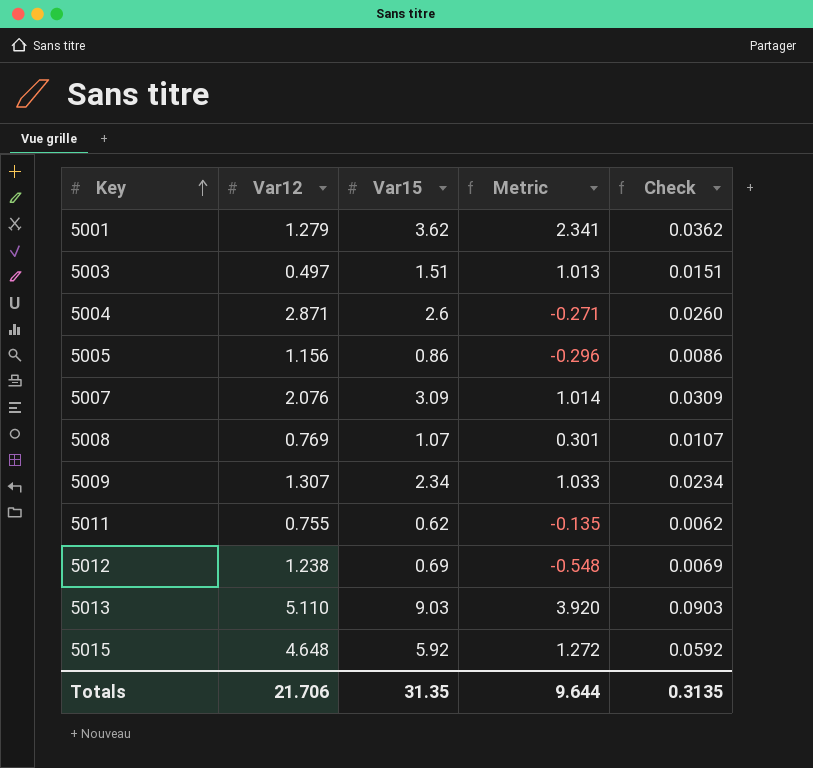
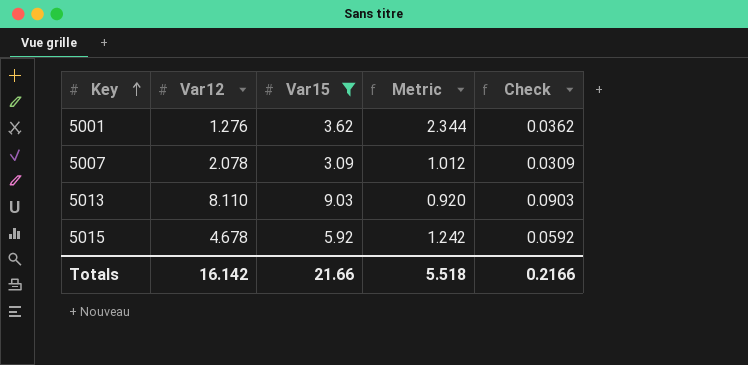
filter: none -> Var15 >= 3.09
5001 | Var12: 1.279 -> 1.276
5001 | Metric: 2.341 -> 2.344
5007 | Var12: 2.076 -> 2.078
5007 | Metric: 1.014 -> 1.012
5013 | Var12: 5.110 -> 8.110
5013 | Metric: 3.920 -> 0.920
5015 | Var12: 4.648 -> 4.678
5015 | Metric: 1.272 -> 1.242
Totals | Var12: 21.706 -> 16.142
Totals | Var15: 31.35 -> 21.66
Totals | Metric: 9.644 -> 5.518
Totals | Check: 0.3135 -> 0.2166

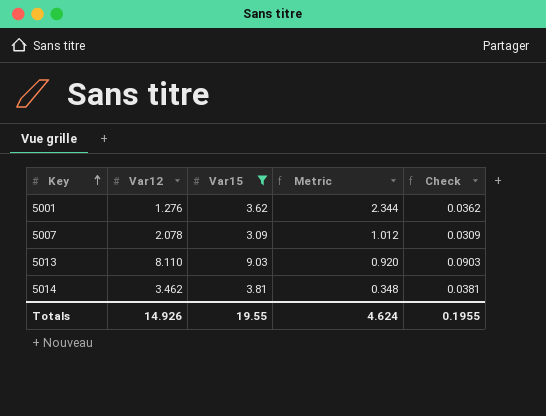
row 5015: 4.678 | 5.92 | 1.242 | 0.0592 -> none
row 5014: none -> 3.462 | 3.81 | 0.348 | 0.0381
Totals | Var12: 16.142 -> 14.926
Totals | Var15: 21.66 -> 19.55
Totals | Metric: 5.518 -> 4.624
Totals | Check: 0.2166 -> 0.1955

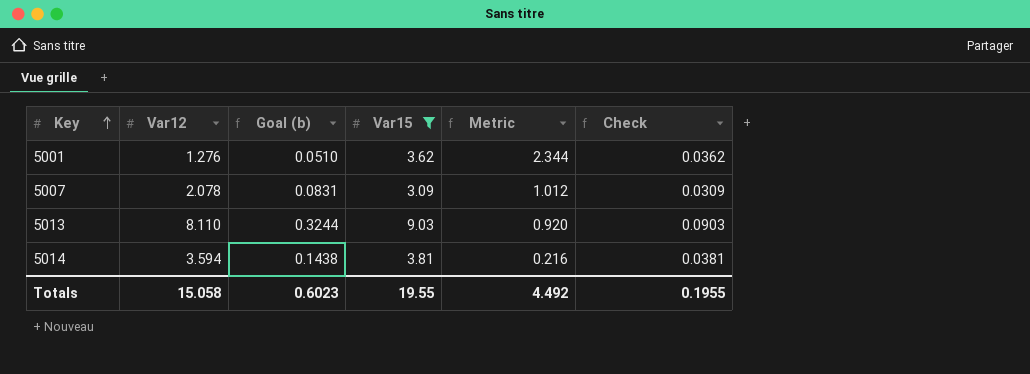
column Goal (b) | formula: none -> [Var12] * 0.04
5014 | Var12: 3.462 -> 3.594
5014 | Metric: 0.348 -> 0.216
Totals | Var12: 14.926 -> 15.058
Totals | Metric: 4.624 -> 4.492

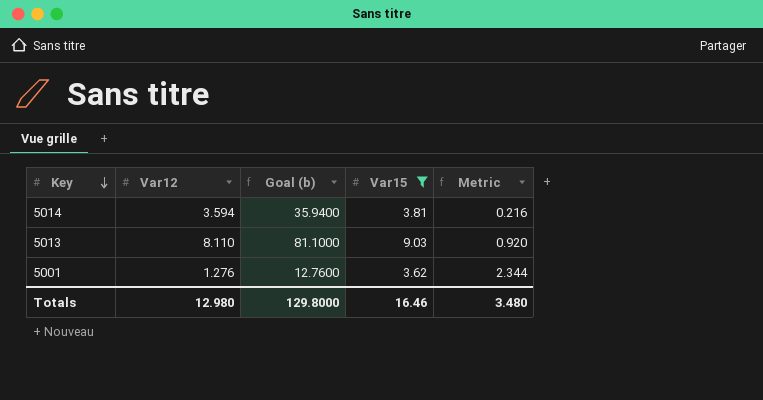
row order: Key ascending -> Key descending
column Check | formula: [Var15] * 0.01 -> none
column Goal (b) | formula: [Var12] * 0.04 -> [Var12] * 10
row 5007: 2.078 | 0.0831 | 3.09 | 1.012 | 0.0309 -> none
Totals | Var12: 15.058 -> 12.980
Totals | Goal (b): 0.6023 -> 129.8000
Totals | Var15: 19.55 -> 16.46
Totals | Metric: 4.492 -> 3.480

